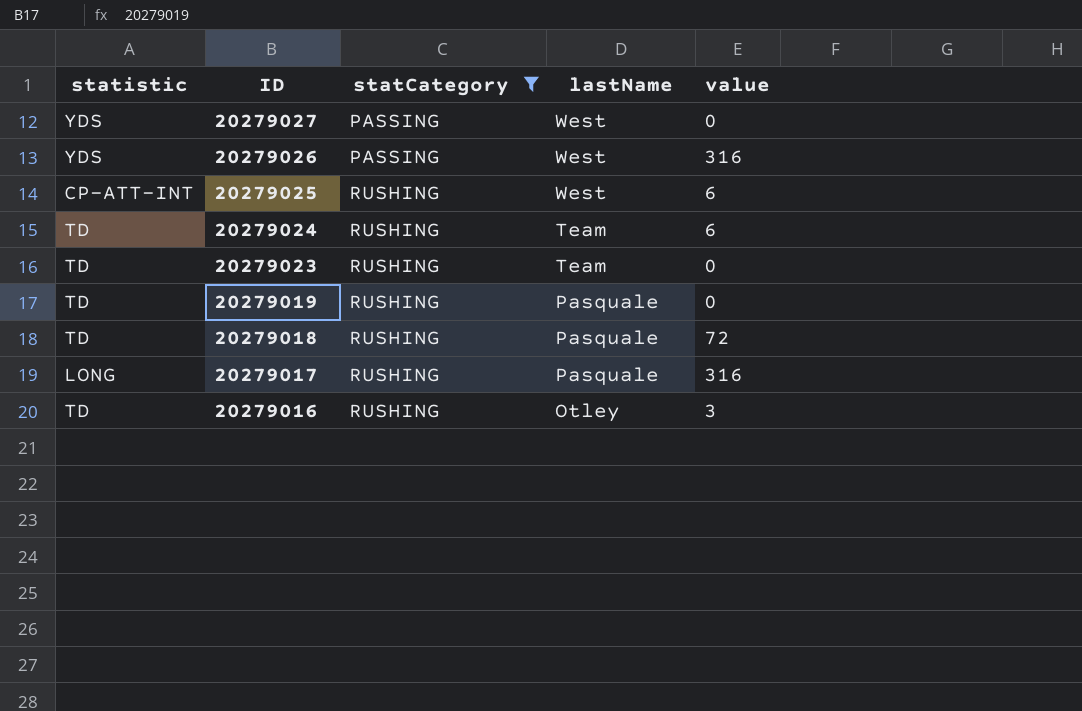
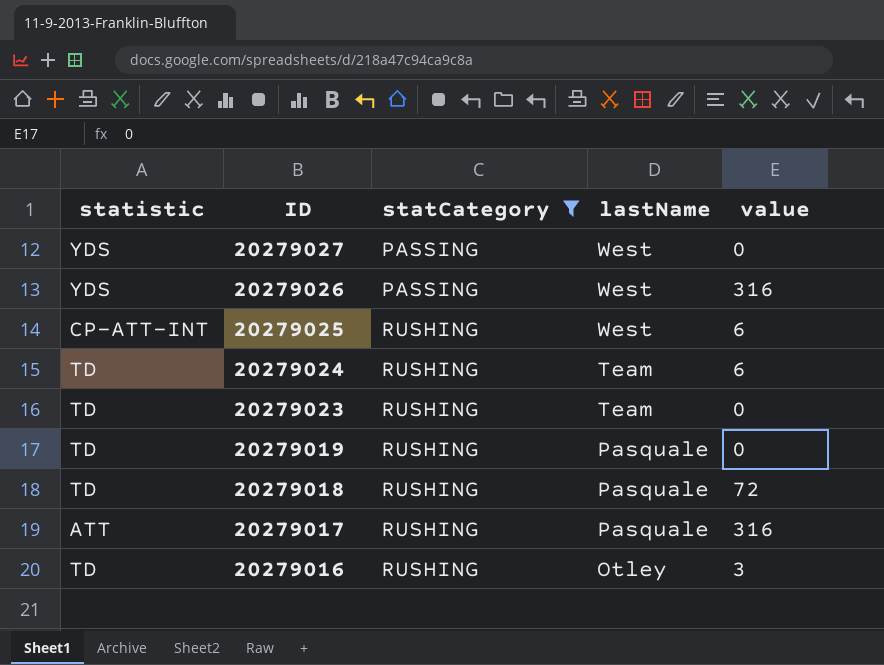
20279017 | statistic: LONG -> ATT

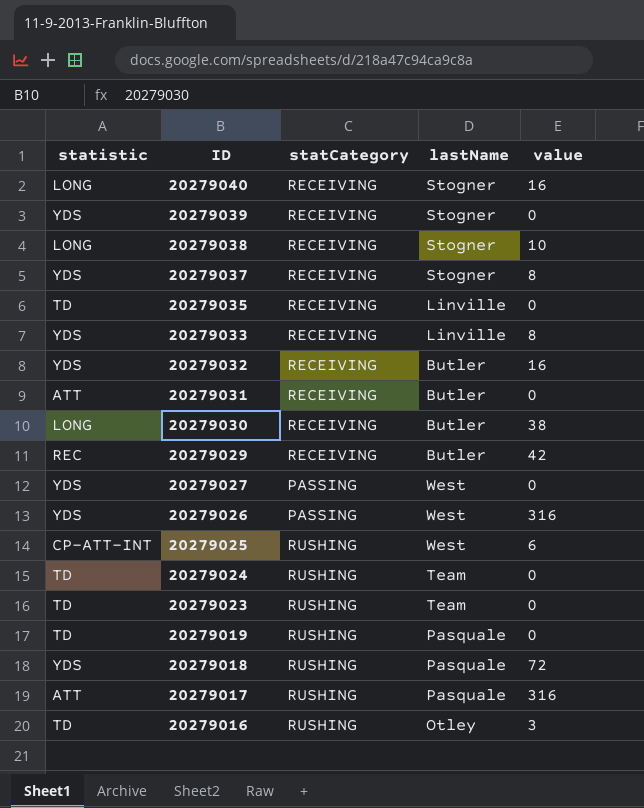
filter: statCategory != RECEIVING -> none
20279024 | value: 6 -> 0
20279018 | statistic: TD -> YDS

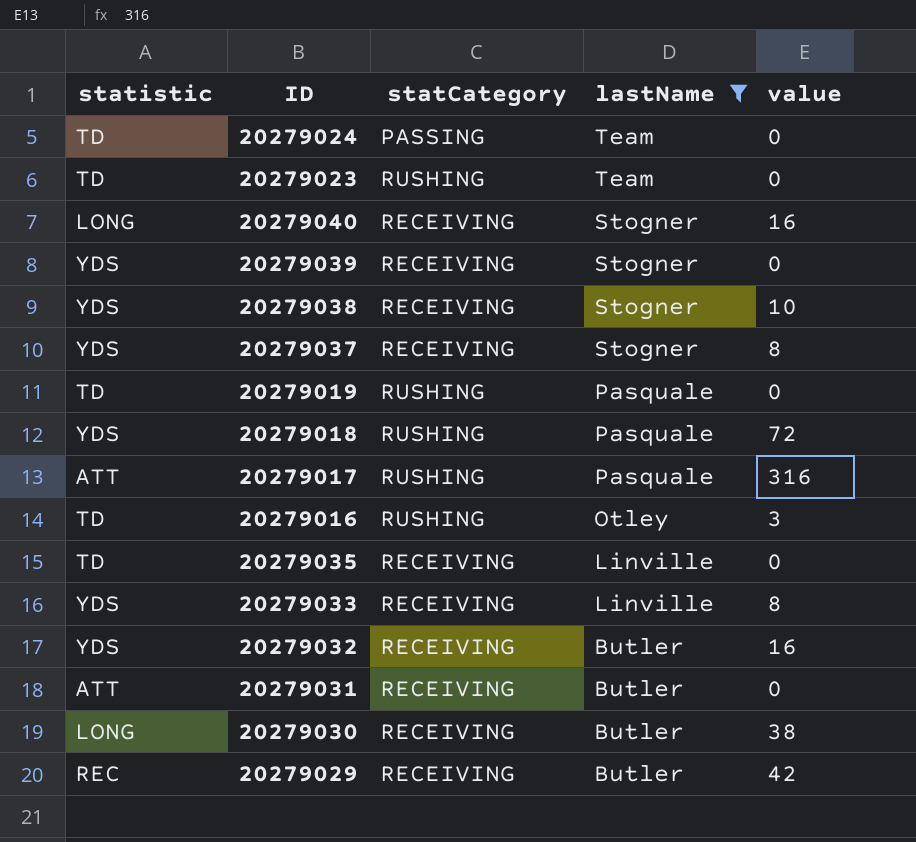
filter: none -> lastName != West
row order: ID descending -> lastName descending
20279024 | statCategory: RUSHING -> PASSING
20279038 | statistic: LONG -> YDS

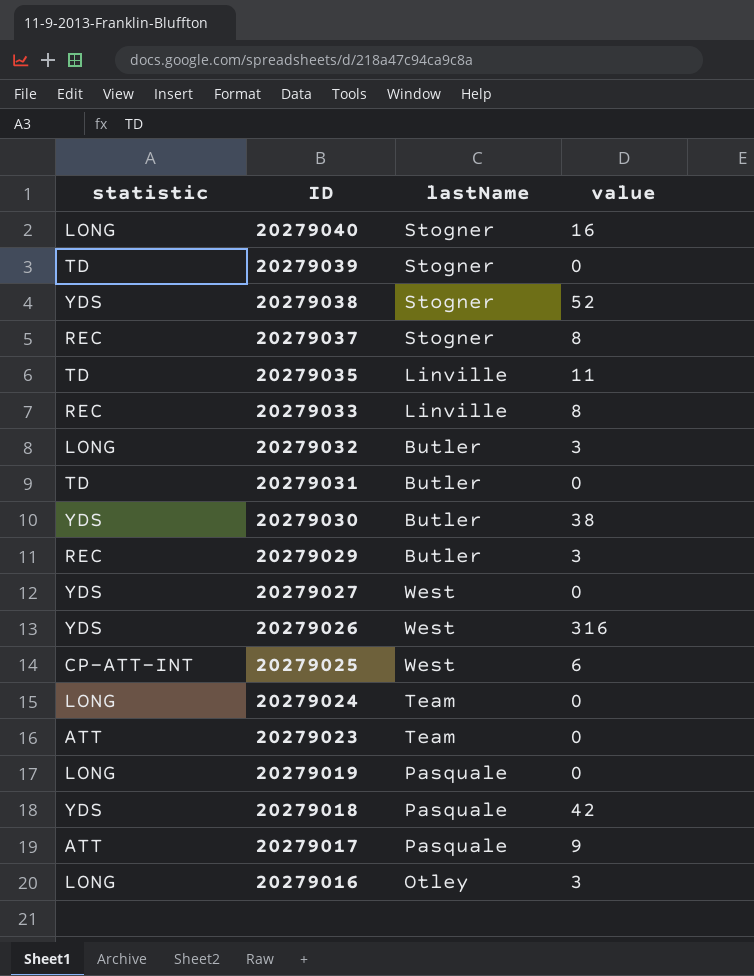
filter: lastName != West -> none
row order: lastName descending -> ID descending
column statCategory | position: 3 -> none
20279039 | statistic: YDS -> TD
20279038 | value: 10 -> 52
20279037 | statistic: YDS -> REC
20279035 | value: 0 -> 11
20279033 | statistic: YDS -> REC
20279032 | statistic: YDS -> LONG
20279032 | value: 16 -> 3
20279031 | statistic: ATT -> TD
20279030 | statistic: LONG -> YDS
20279029 | value: 42 -> 3
20279024 | statistic: TD -> LONG
20279023 | statistic: TD -> ATT
20279019 | statistic: TD -> LONG
20279018 | value: 72 -> 42
20279017 | value: 316 -> 9
20279016 | statistic: TD -> LONG

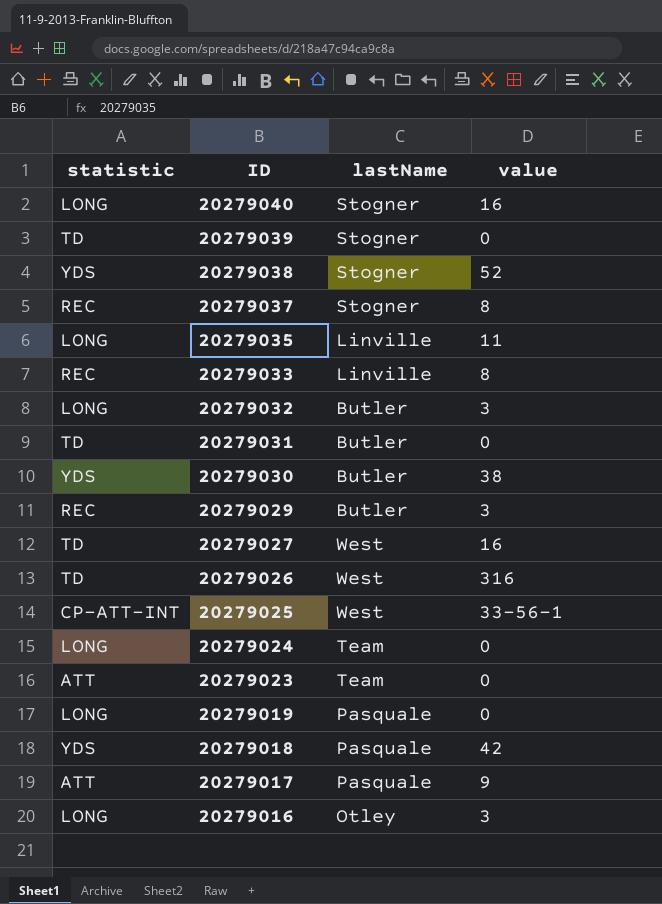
20279035 | statistic: TD -> LONG
20279027 | statistic: YDS -> TD
20279027 | value: 0 -> 16
20279026 | statistic: YDS -> TD
20279025 | value: 6 -> 33-56-1

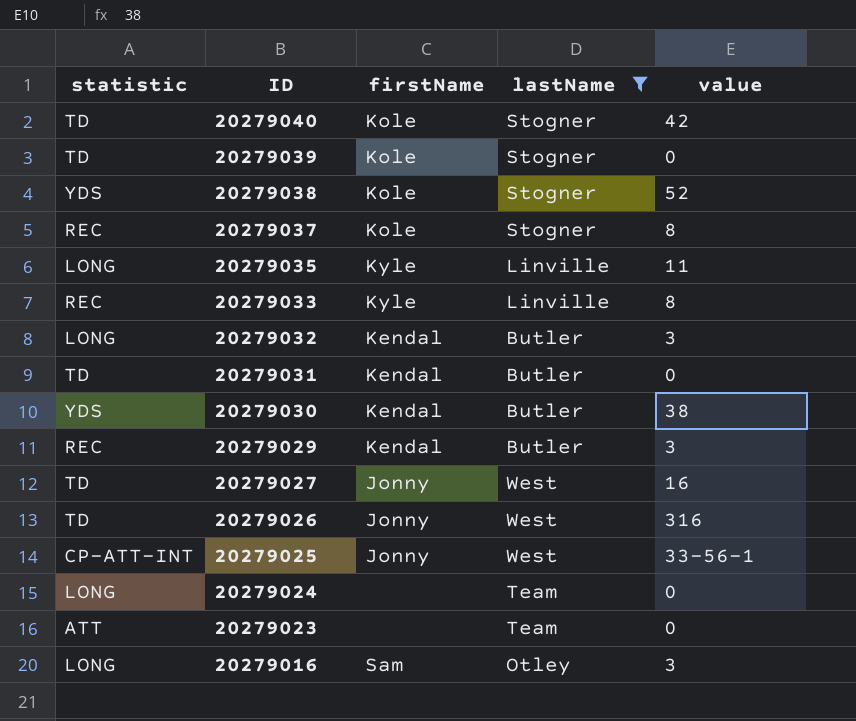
filter: none -> lastName != Pasquale
column firstName | position: none -> 3
20279040 | statistic: LONG -> TD
20279040 | value: 16 -> 42

